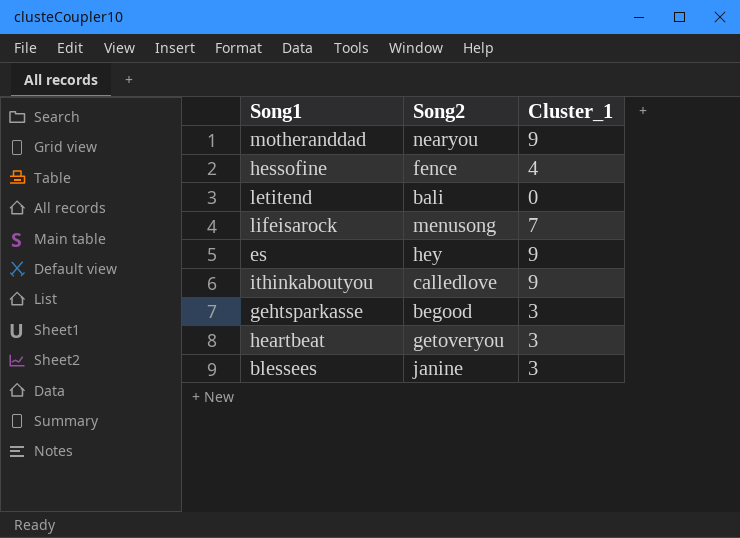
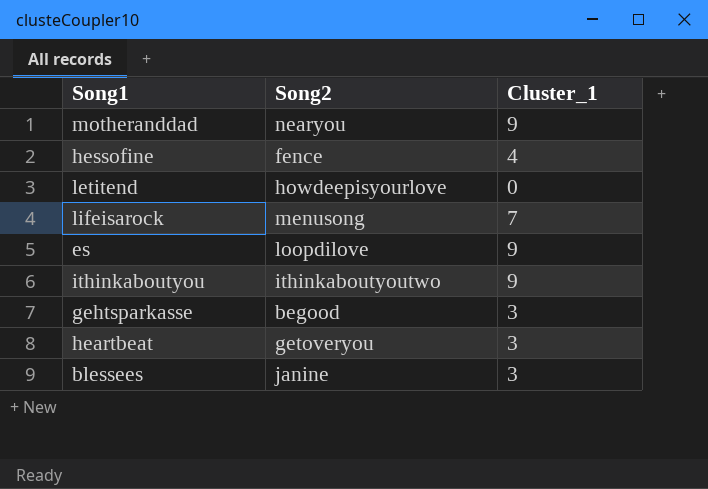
letitend | Song2: bali -> howdeepisyourlove
es | Song2: hey -> loopdilove
ithinkaboutyou | Song2: calledlove -> ithinkaboutyoutwo

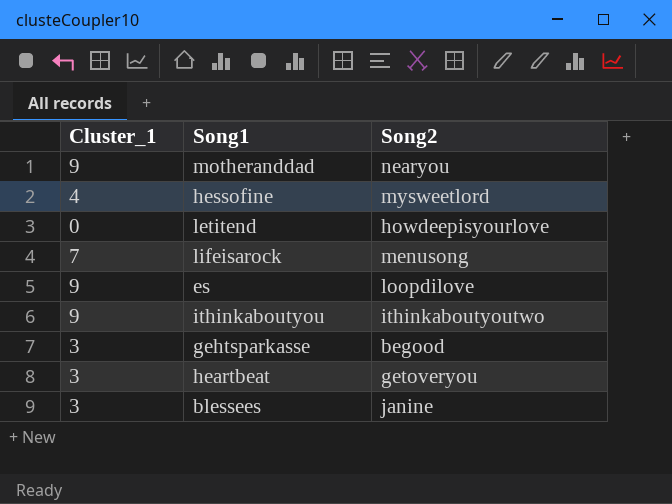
column Cluster_1 | position: 3 -> 1
hessofine | Song2: fence -> mysweetlord

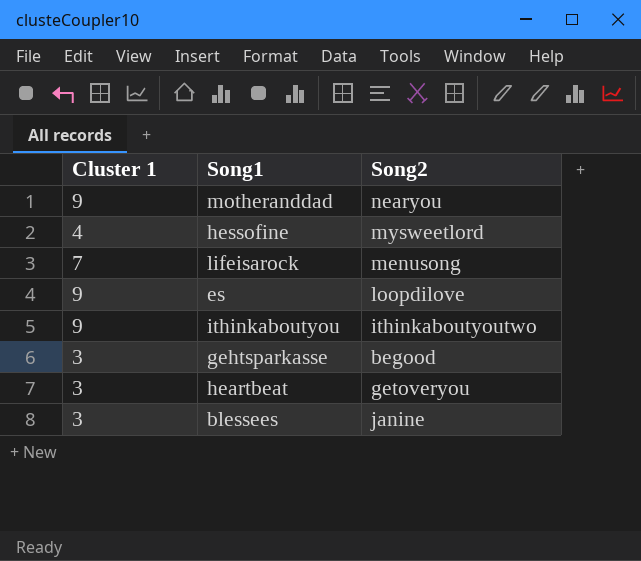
column name: Cluster_1 -> Cluster 1
row letitend: 0 | howdeepisyourlove -> none

